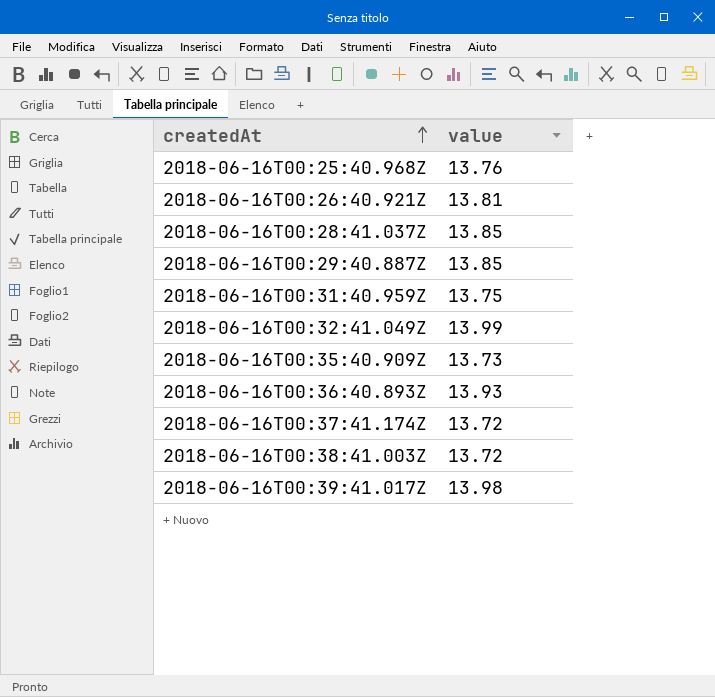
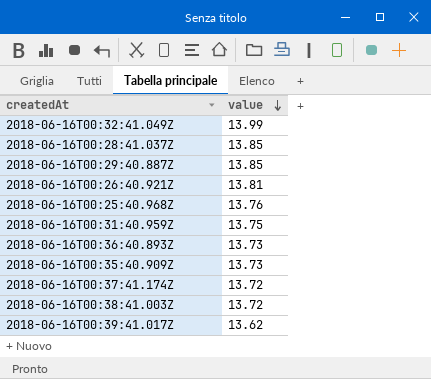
row order: createdAt ascending -> value descending
2018-06-16T00:36:40.893Z | value: 13.93 -> 13.73
2018-06-16T00:39:41.017Z | value: 13.98 -> 13.62

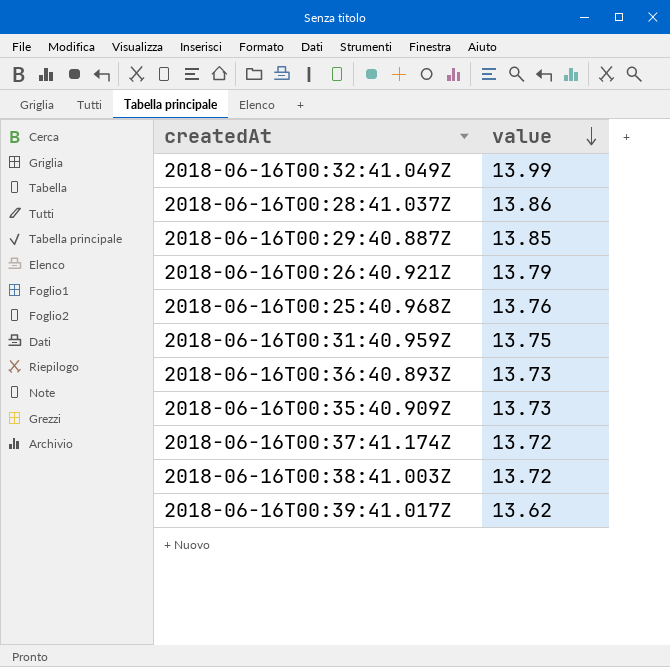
2018-06-16T00:28:41.037Z | value: 13.85 -> 13.86
2018-06-16T00:26:40.921Z | value: 13.81 -> 13.79

